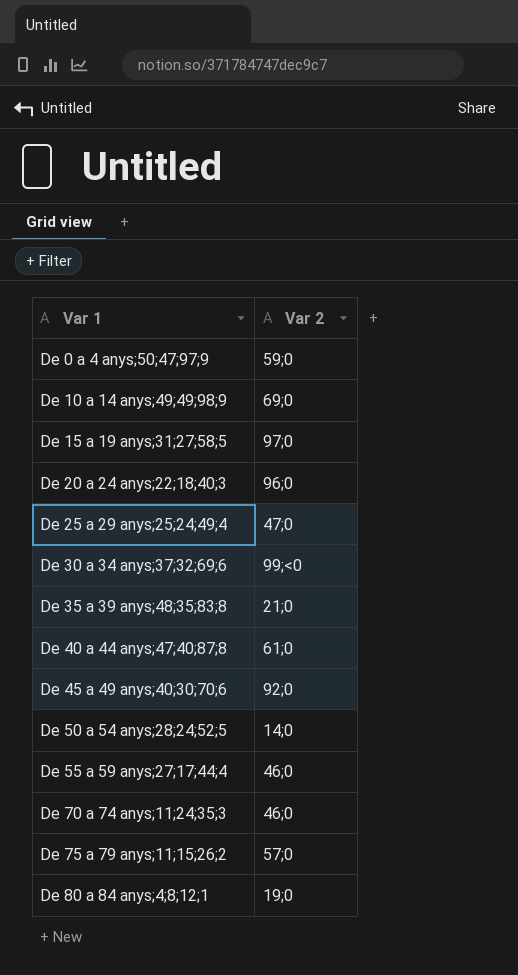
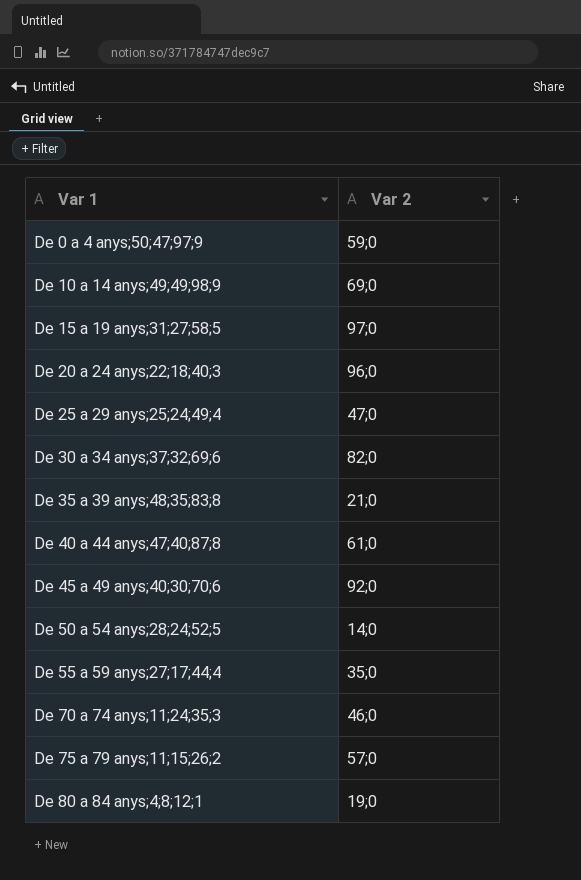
De 30 a 34 anys;37;32;69;6 | Var 2: 99;<0 -> 82;0
De 55 a 59 anys;27;17;44;4 | Var 2: 46;0 -> 35;0

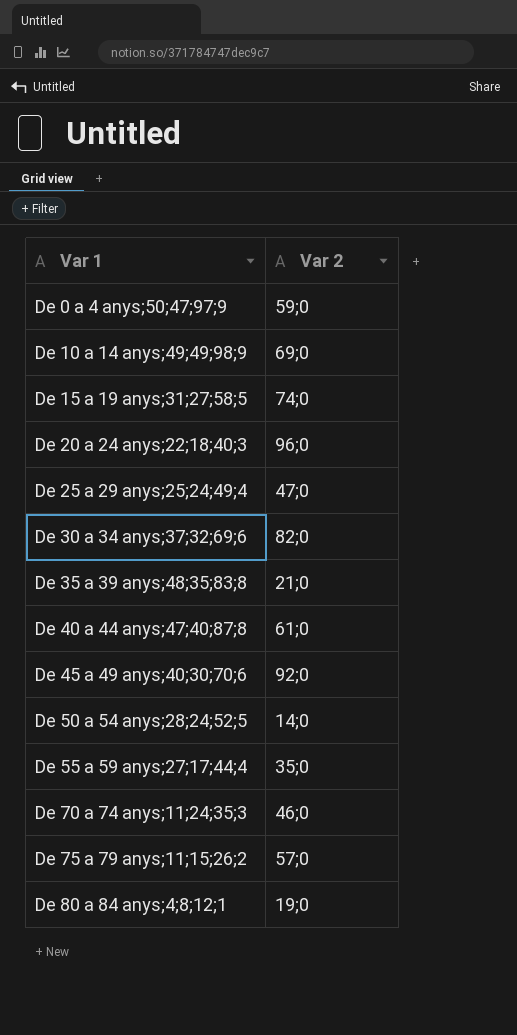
De 15 a 19 anys;31;27;58;5 | Var 2: 97;0 -> 74;0

